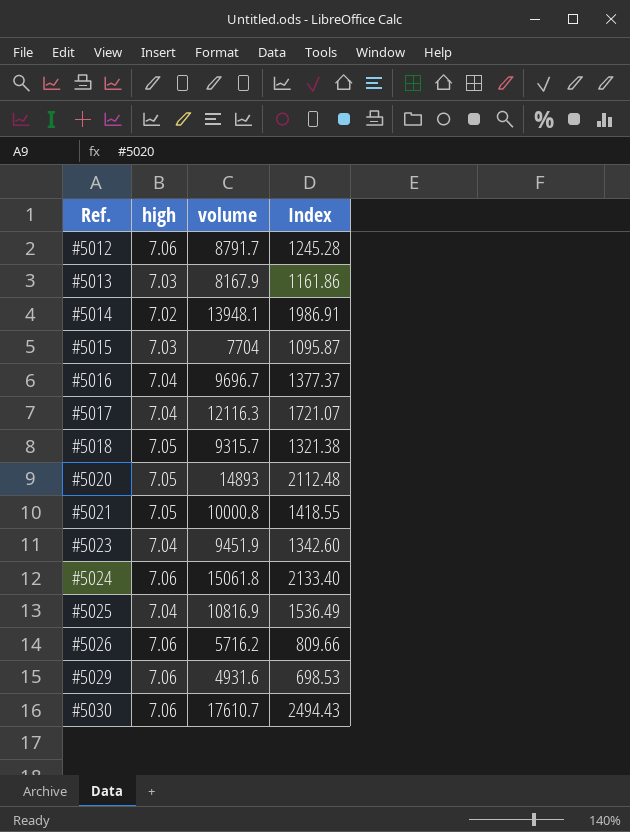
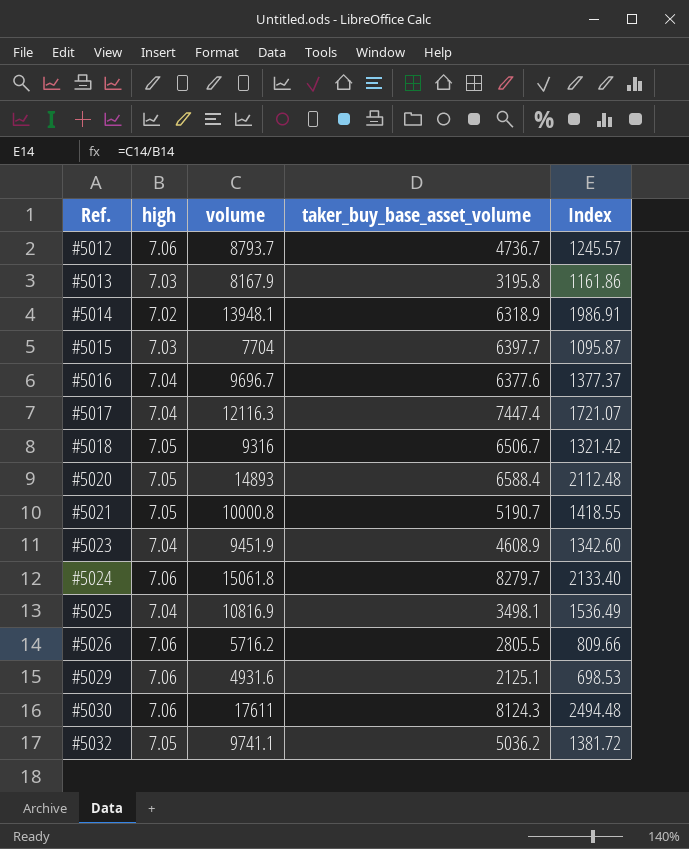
column taker_buy_base_asset_volume | position: none -> 4
#5012 | volume: 8791.7 -> 8793.7
#5012 | Index: 1245.28 -> 1245.57
#5018 | volume: 9315.7 -> 9316
#5018 | Index: 1321.38 -> 1321.42
#5030 | volume: 17610.7 -> 17611
#5030 | Index: 2494.43 -> 2494.48
row #5032: none -> 7.05 | 9741.1 | 5036.2 | 1381.72

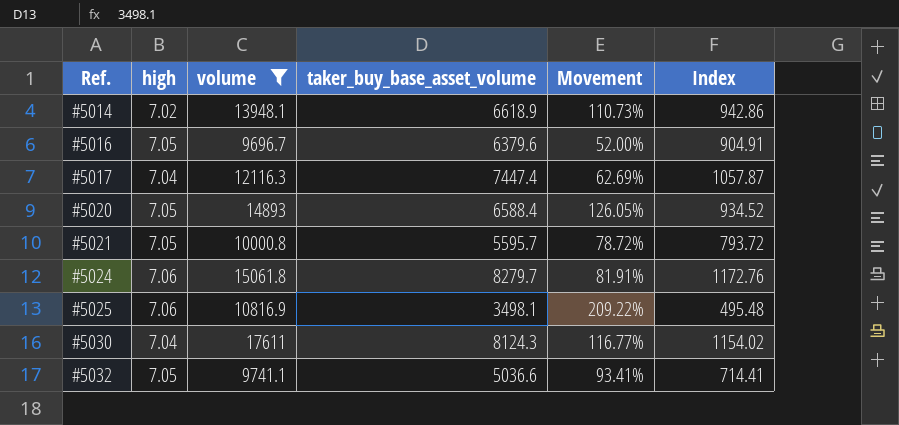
filter: none -> volume >= 9696.7
column Movement | formula: none -> ([volume] - [taker_buy_base_asset_volume]) / [taker_buy_base_asset_volume]
column Index | formula: [volume] / [high] -> [taker_buy_base_asset_volume] / [high]
#5014 | taker_buy_base_asset_volume: 6318.9 -> 6618.9
#5016 | high: 7.04 -> 7.05
#5016 | taker_buy_base_asset_volume: 6377.6 -> 6379.6
#5021 | taker_buy_base_asset_volume: 5190.7 -> 5595.7
#5025 | high: 7.04 -> 7.06
#5030 | high: 7.06 -> 7.04
#5032 | taker_buy_base_asset_volume: 5036.2 -> 5036.6

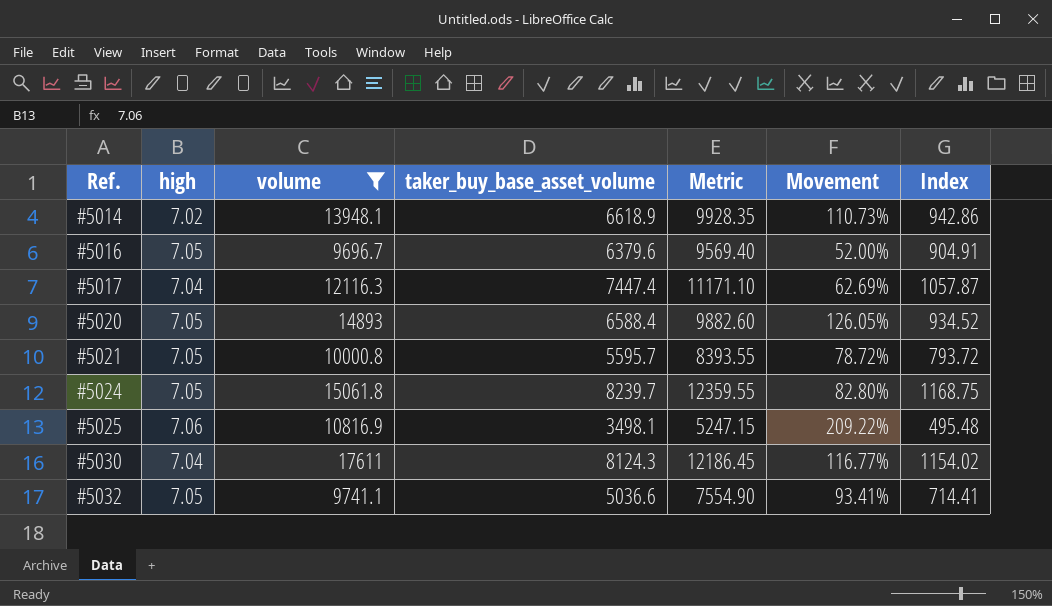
column Metric | formula: none -> [taker_buy_base_asset_volume] * 1.5
#5024 | high: 7.06 -> 7.05
#5024 | taker_buy_base_asset_volume: 8279.7 -> 8239.7
#5024 | Movement: 81.91% -> 82.80%
#5024 | Index: 1172.76 -> 1168.75

